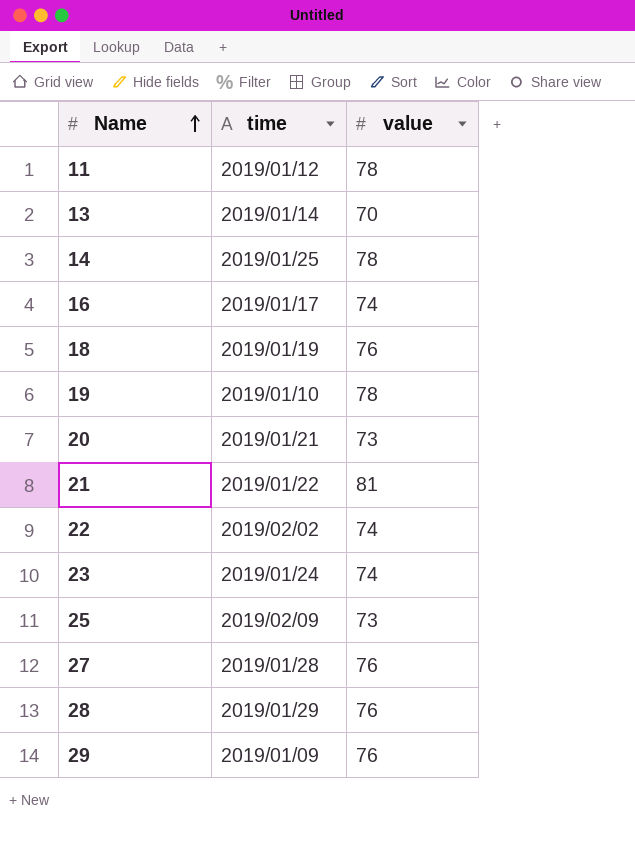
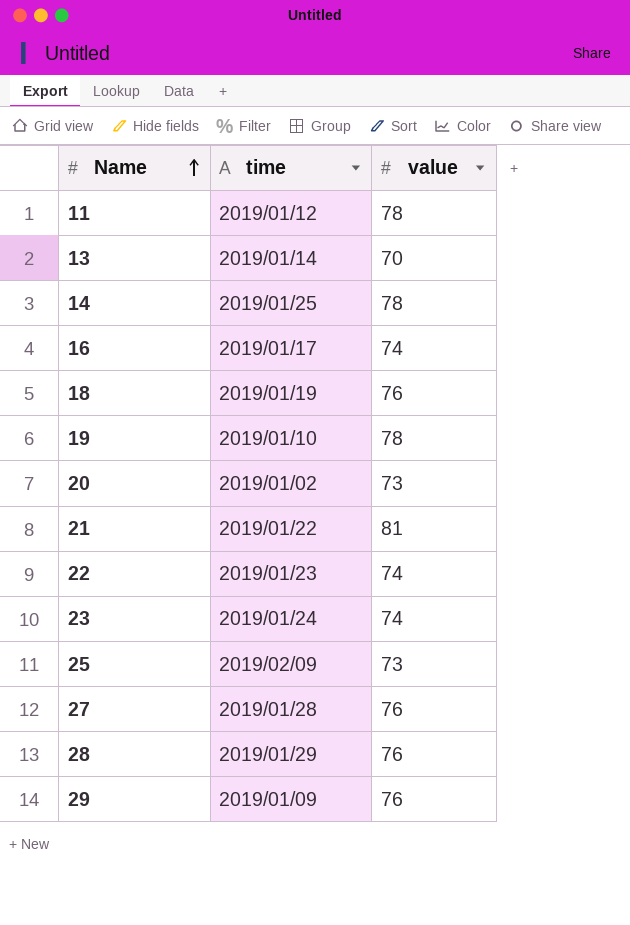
20 | time: 2019/01/21 -> 2019/01/02
22 | time: 2019/02/02 -> 2019/01/23

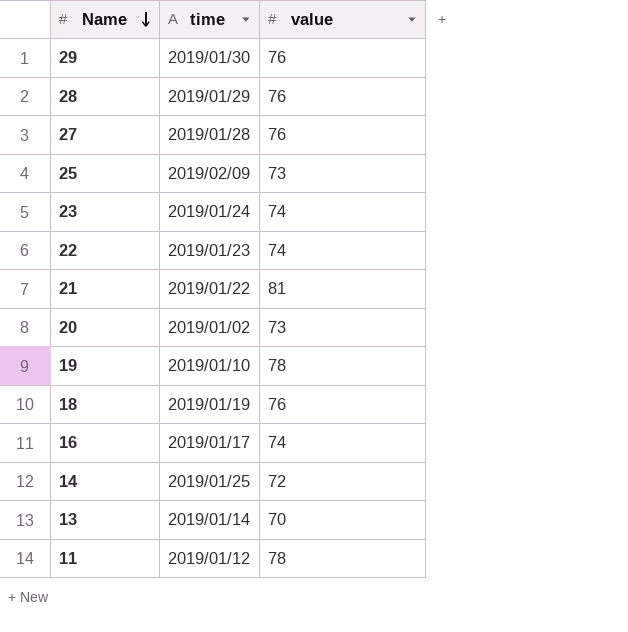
row order: Name ascending -> Name descending
29 | time: 2019/01/09 -> 2019/01/30
14 | value: 78 -> 72

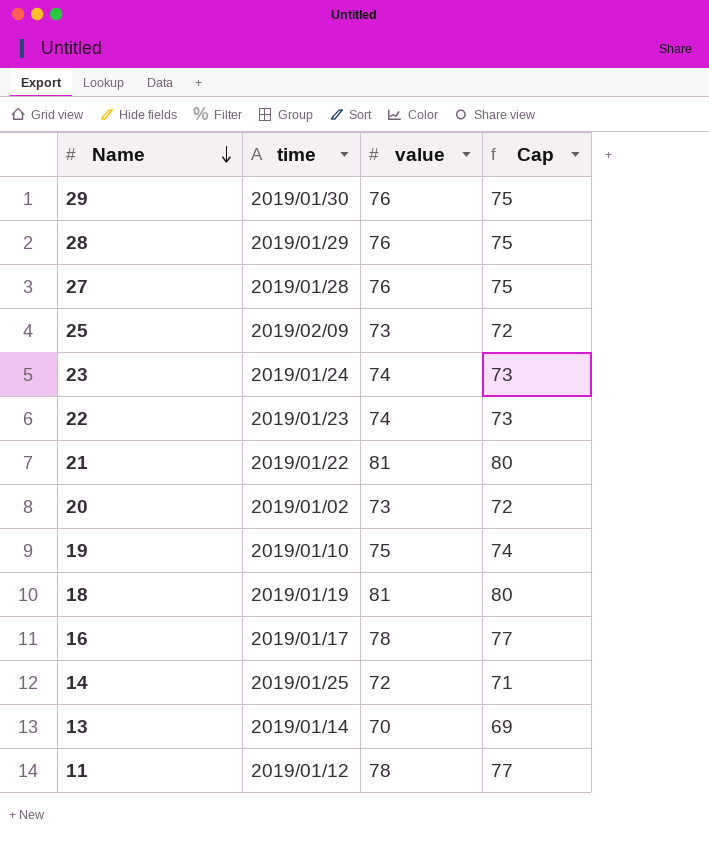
column Cap | formula: none -> [value] - 1
19 | value: 78 -> 75
18 | value: 76 -> 81
16 | value: 74 -> 78

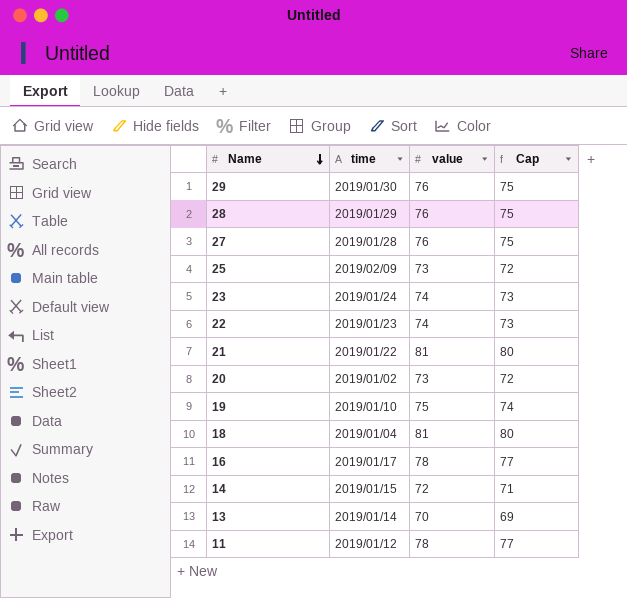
18 | time: 2019/01/19 -> 2019/01/04
14 | time: 2019/01/25 -> 2019/01/15

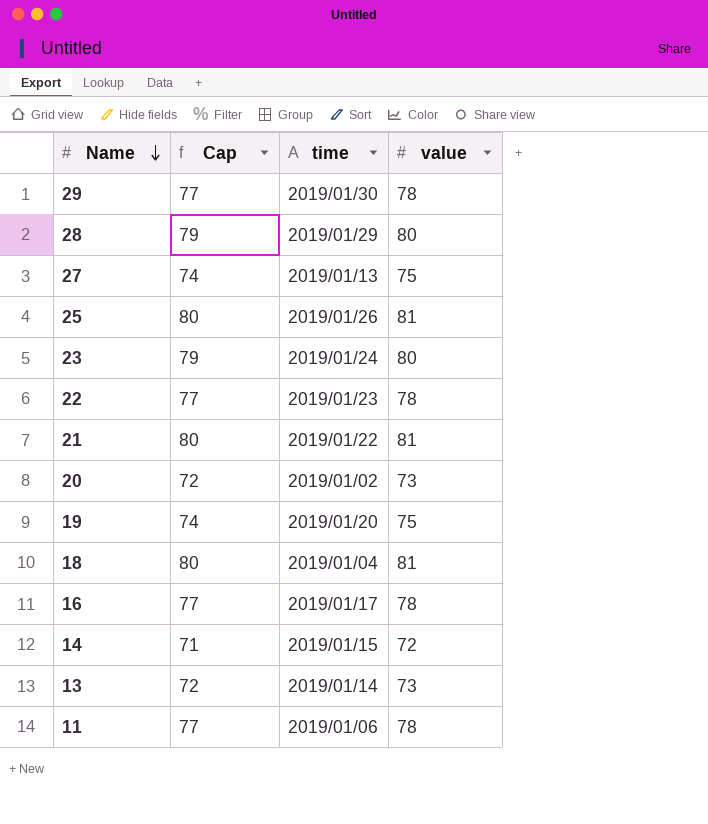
column Cap | position: 4 -> 2
29 | Cap: 75 -> 77
29 | value: 76 -> 78
28 | Cap: 75 -> 79
28 | value: 76 -> 80
27 | Cap: 75 -> 74
27 | time: 2019/01/28 -> 2019/01/13
27 | value: 76 -> 75
25 | Cap: 72 -> 80
25 | time: 2019/02/09 -> 2019/01/26
25 | value: 73 -> 81
23 | Cap: 73 -> 79
23 | value: 74 -> 80
22 | Cap: 73 -> 77
22 | value: 74 -> 78
19 | time: 2019/01/10 -> 2019/01/20
13 | Cap: 69 -> 72
13 | value: 70 -> 73
11 | time: 2019/01/12 -> 2019/01/06

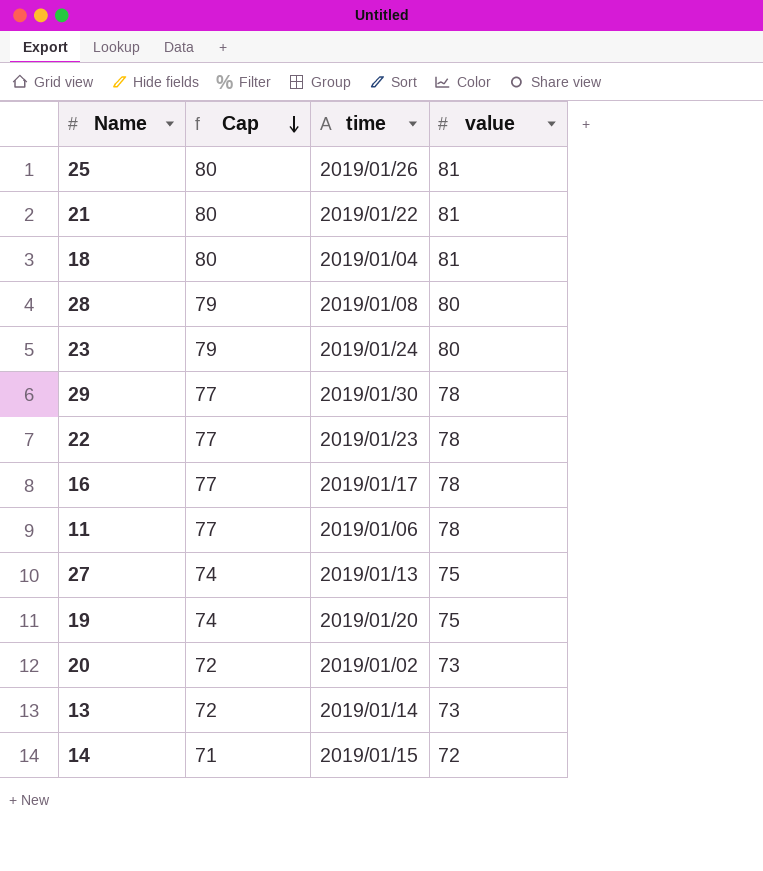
row order: Name descending -> Cap descending
28 | time: 2019/01/29 -> 2019/01/08

